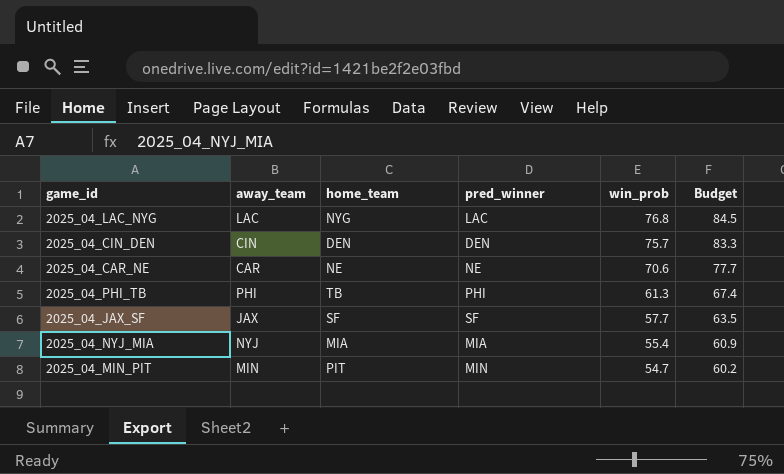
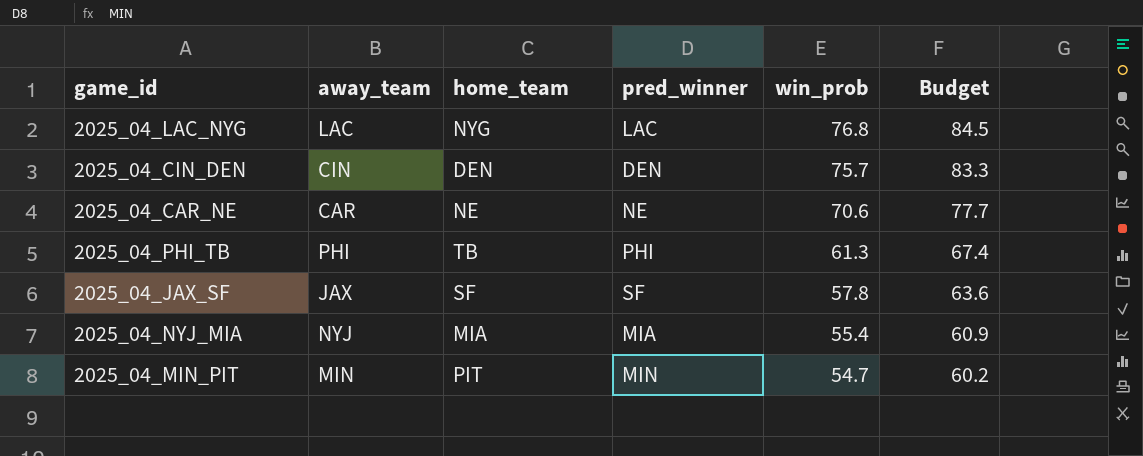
2025_04_JAX_SF | win_prob: 57.7 -> 57.8
2025_04_JAX_SF | Budget: 63.5 -> 63.6

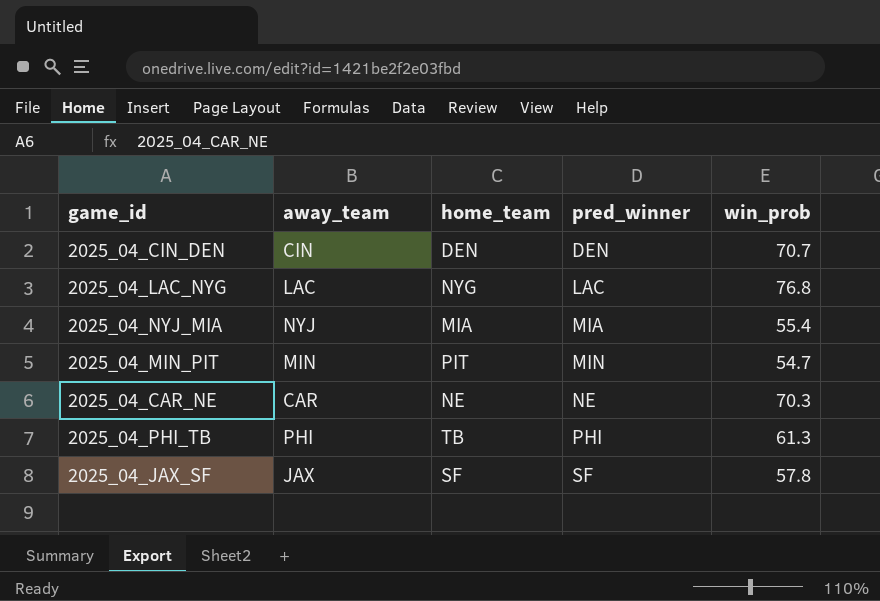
row order: win_prob descending -> pred_winner ascending
column Budget | formula: [win_prob] * 1.1 -> none
2025_04_CIN_DEN | win_prob: 75.7 -> 70.7
2025_04_CAR_NE | win_prob: 70.6 -> 70.3

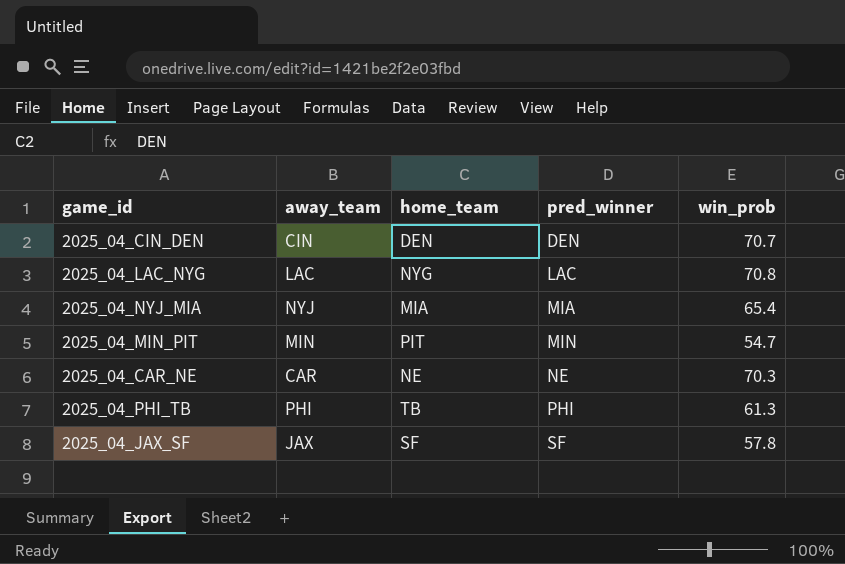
2025_04_LAC_NYG | win_prob: 76.8 -> 70.8
2025_04_NYJ_MIA | win_prob: 55.4 -> 65.4

